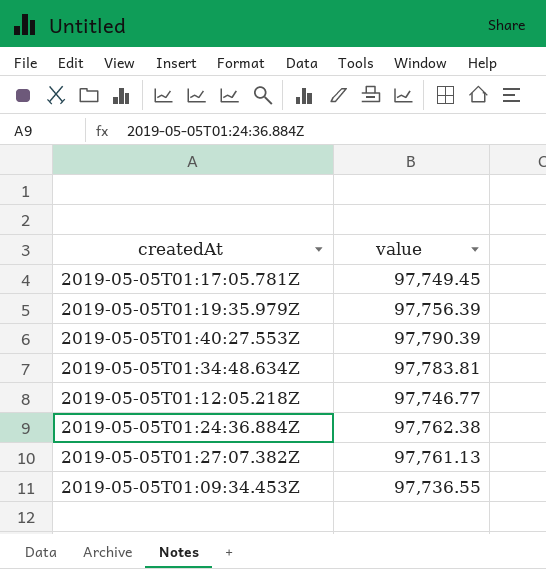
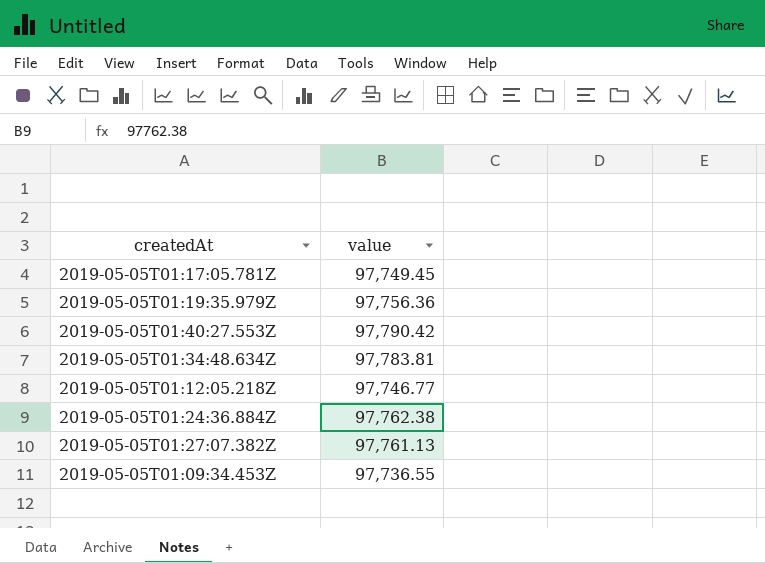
2019-05-05T01:19:35.979Z | value: 97,756.39 -> 97,756.36
2019-05-05T01:40:27.553Z | value: 97,790.39 -> 97,790.42

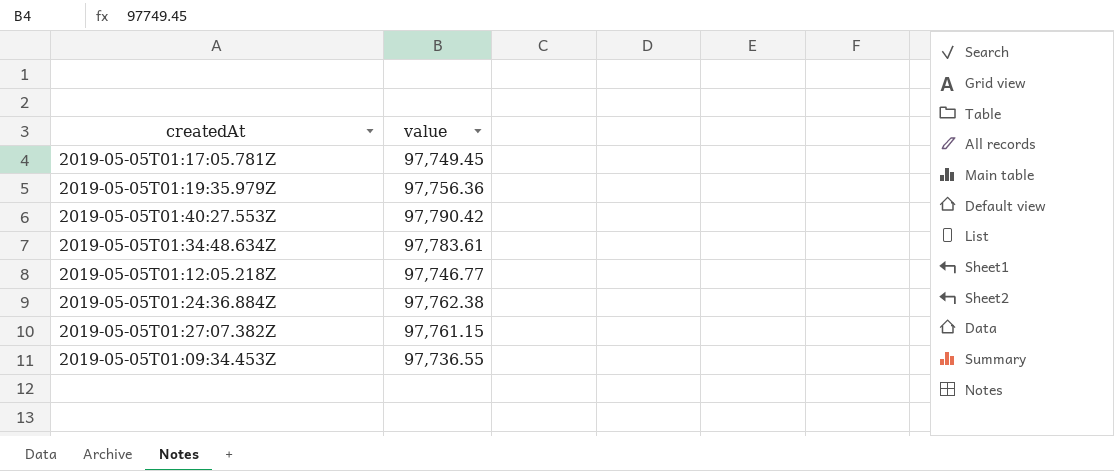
2019-05-05T01:34:48.634Z | value: 97,783.81 -> 97,783.61
2019-05-05T01:27:07.382Z | value: 97,761.13 -> 97,761.15

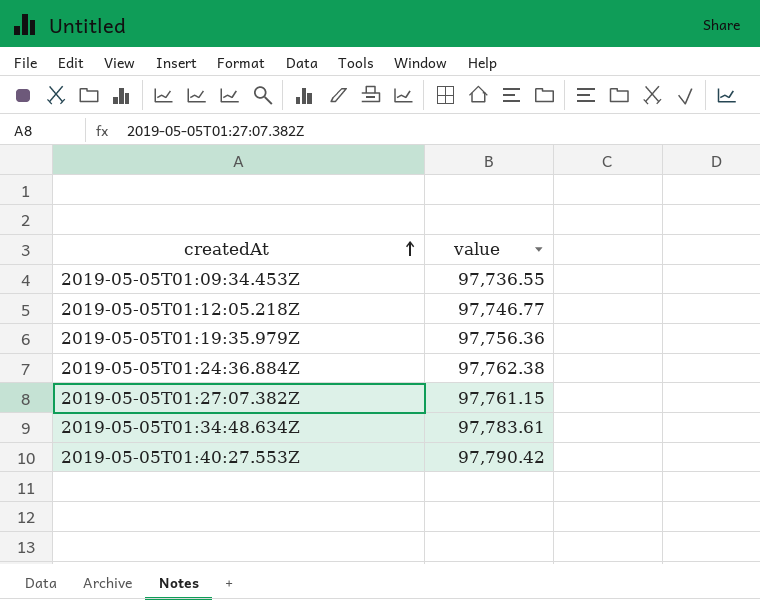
row order: none -> createdAt ascending
row 2019-05-05T01:17:05.781Z: 97,749.45 -> none

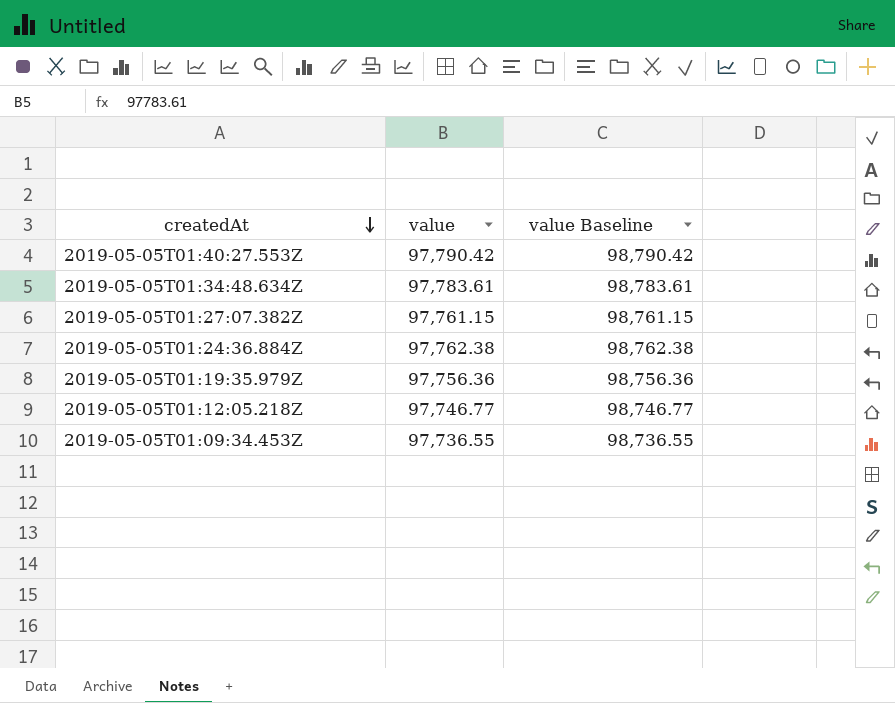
row order: createdAt ascending -> createdAt descending
column value Baseline | formula: none -> [value] + 1000

